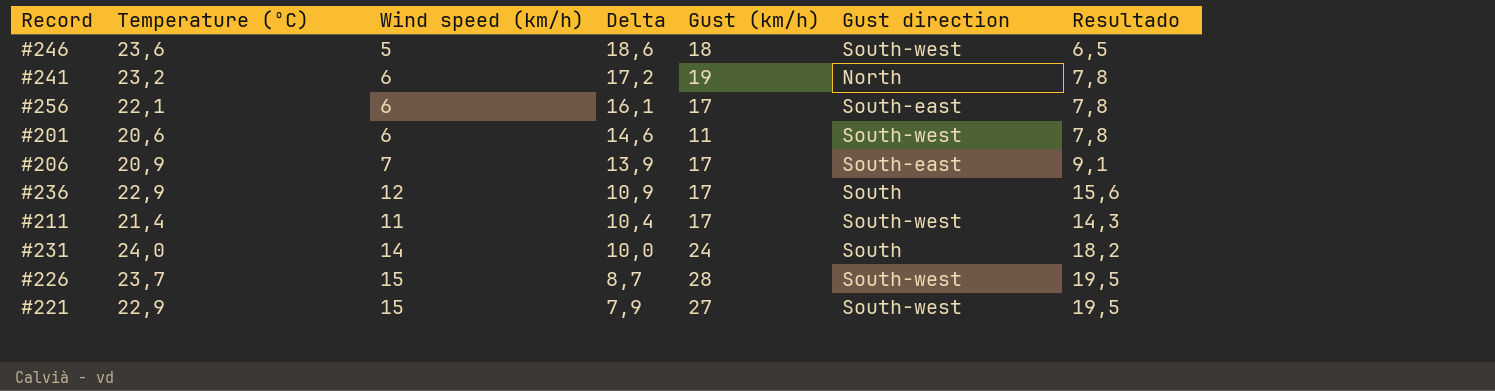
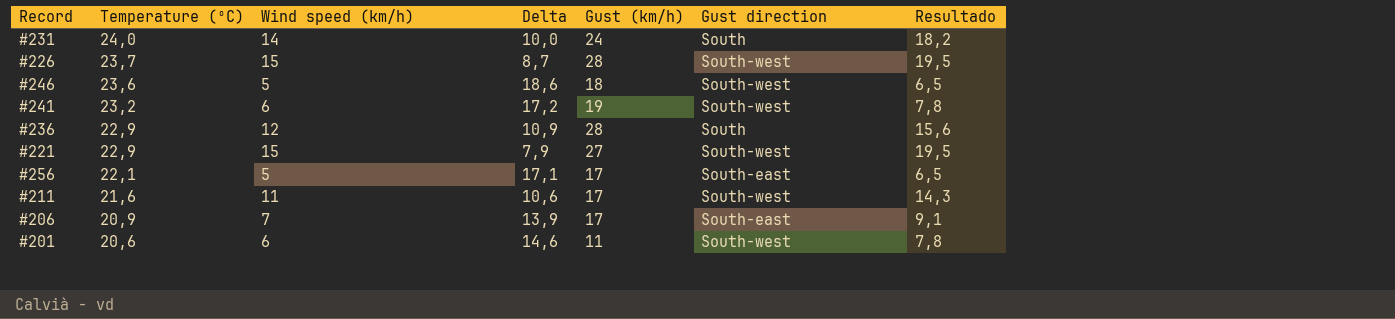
row order: Delta descending -> Temperature (ºC) descending
#241 | Gust direction: North -> South-west
#236 | Gust (km/h): 17 -> 28
#256 | Wind speed (km/h): 6 -> 5
#256 | Delta: 16,1 -> 17,1
#256 | Resultado: 7,8 -> 6,5
#211 | Temperature (ºC): 21,4 -> 21,6
#211 | Delta: 10,4 -> 10,6

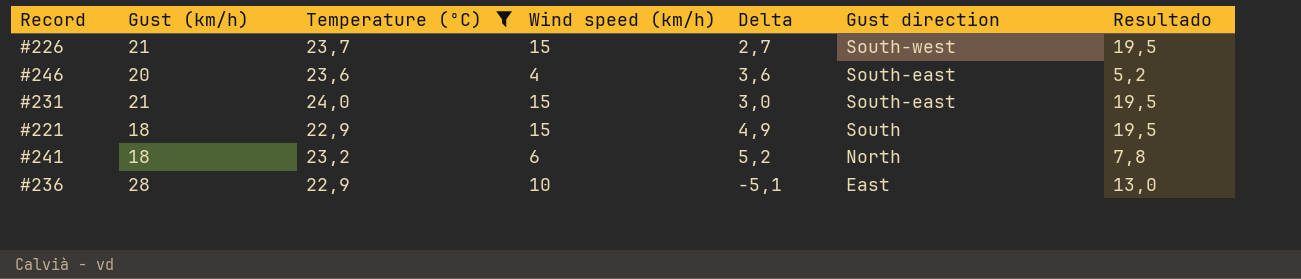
filter: none -> Temperature (ºC) >= 22,9
row order: Temperature (ºC) descending -> Gust direction descending
column Gust (km/h) | position: 5 -> 2
column Delta | formula: [Temperature (ºC)] - [Wind speed (km/h)] -> [Temperature (ºC)] - [Gust (km/h)]
#226 | Gust (km/h): 28 -> 21
#246 | Gust (km/h): 18 -> 20
#246 | Wind speed (km/h): 5 -> 4
#246 | Gust direction: South-west -> South-east
#246 | Resultado: 6,5 -> 5,2
#231 | Gust (km/h): 24 -> 21
#231 | Wind speed (km/h): 14 -> 15
#231 | Gust direction: South -> South-east
#231 | Resultado: 18,2 -> 19,5
#221 | Gust (km/h): 27 -> 18
#221 | Gust direction: South-west -> South
#241 | Gust (km/h): 19 -> 18
#241 | Gust direction: South-west -> North
#236 | Wind speed (km/h): 12 -> 10
#236 | Gust direction: South -> East
#236 | Resultado: 15,6 -> 13,0

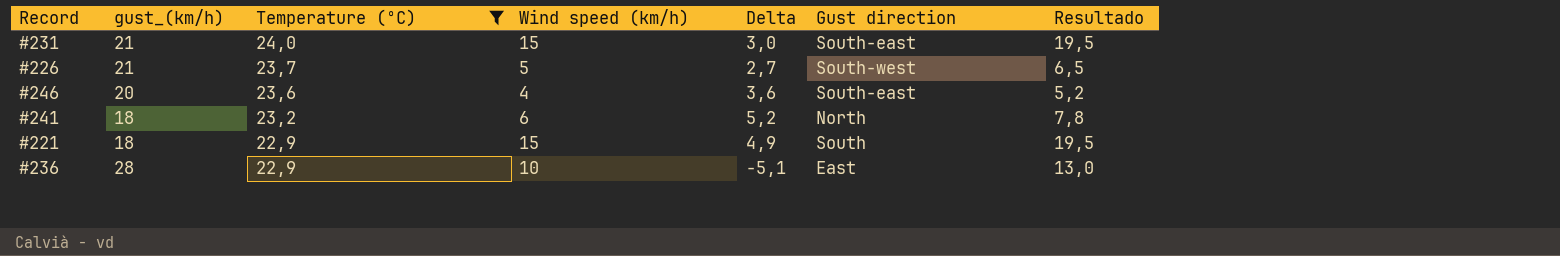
row order: Gust direction descending -> Temperature (ºC) descending
column name: Gust (km/h) -> gust_(km/h)
#226 | Wind speed (km/h): 15 -> 5
#226 | Resultado: 19,5 -> 6,5

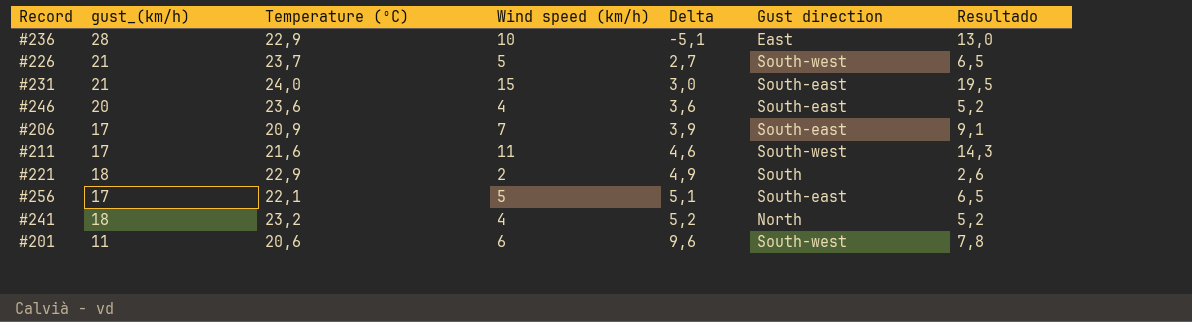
filter: Temperature (ºC) >= 22,9 -> none
row order: Temperature (ºC) descending -> Delta ascending
#221 | Wind speed (km/h): 15 -> 2
#221 | Resultado: 19,5 -> 2,6
#241 | Wind speed (km/h): 6 -> 4
#241 | Resultado: 7,8 -> 5,2

